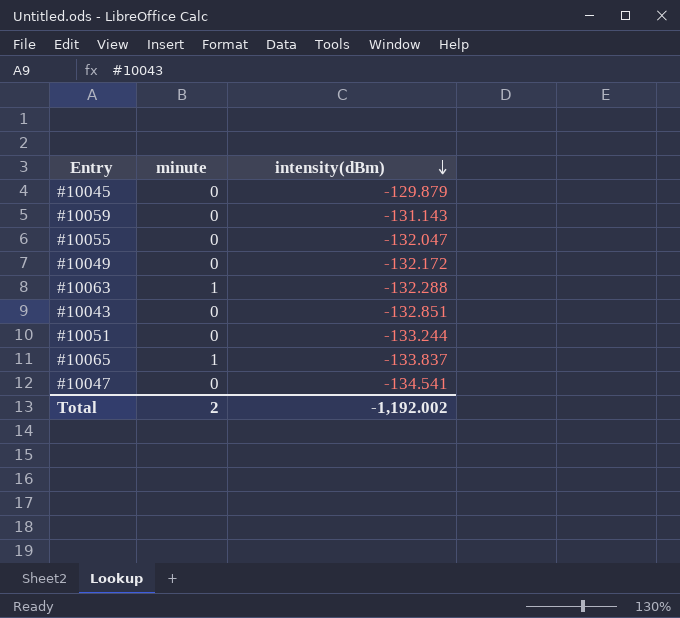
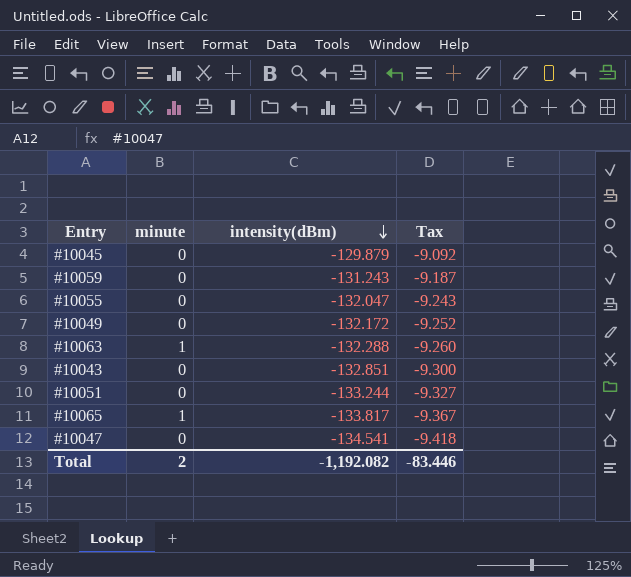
column Tax | formula: none -> [intensity(dBm)] * 0.07
#10059 | intensity(dBm): -131.143 -> -131.243
#10065 | intensity(dBm): -133.837 -> -133.817
Total | intensity(dBm): -1,192.002 -> -1,192.082

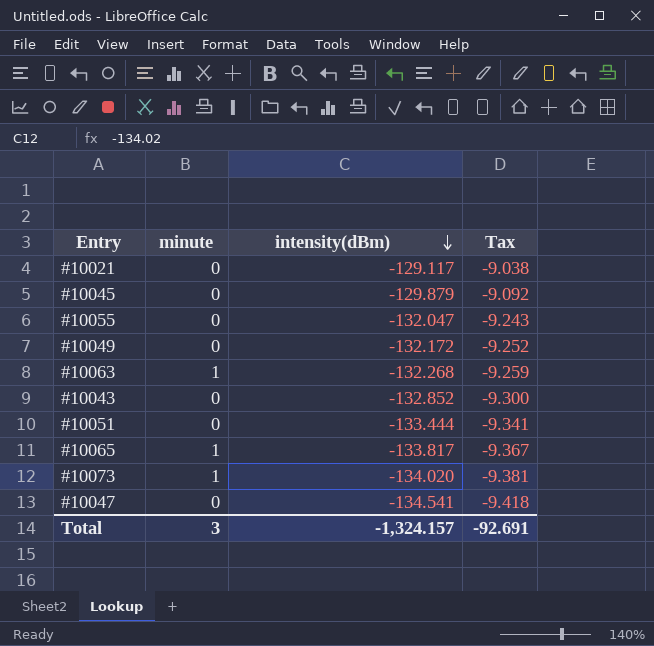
row #10059: 0 | -131.243 | -9.187 -> none
row #10021: none -> 0 | -129.117 | -9.038
#10063 | intensity(dBm): -132.288 -> -132.268
#10063 | Tax: -9.260 -> -9.259
#10043 | intensity(dBm): -132.851 -> -132.852
#10051 | intensity(dBm): -133.244 -> -133.444
#10051 | Tax: -9.327 -> -9.341
row #10073: none -> 1 | -134.020 | -9.381
Total | minute: 2 -> 3
Total | intensity(dBm): -1,192.082 -> -1,324.157
Total | Tax: -83.446 -> -92.691

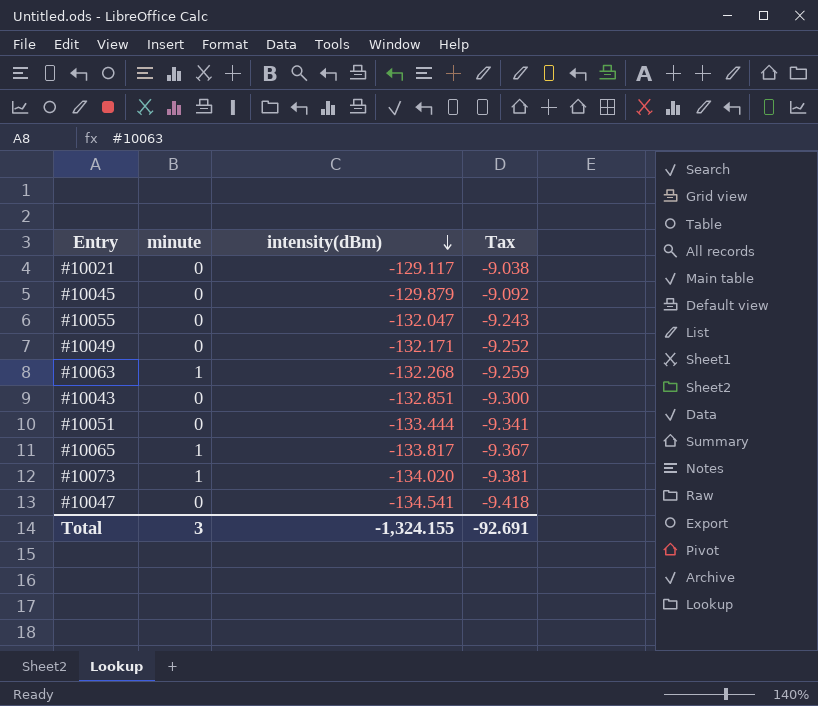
#10049 | intensity(dBm): -132.172 -> -132.171
#10043 | intensity(dBm): -132.852 -> -132.851
Total | intensity(dBm): -1,324.157 -> -1,324.155

